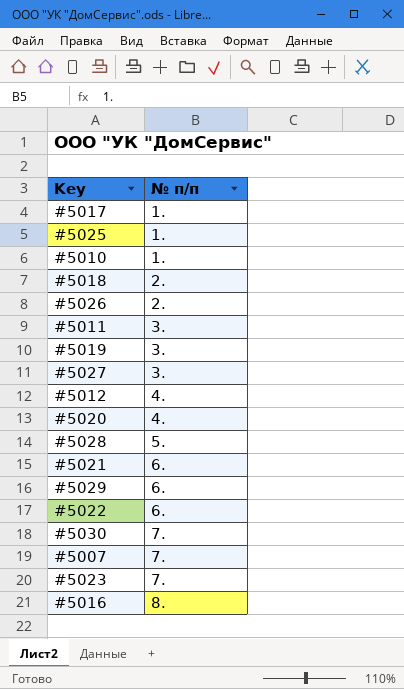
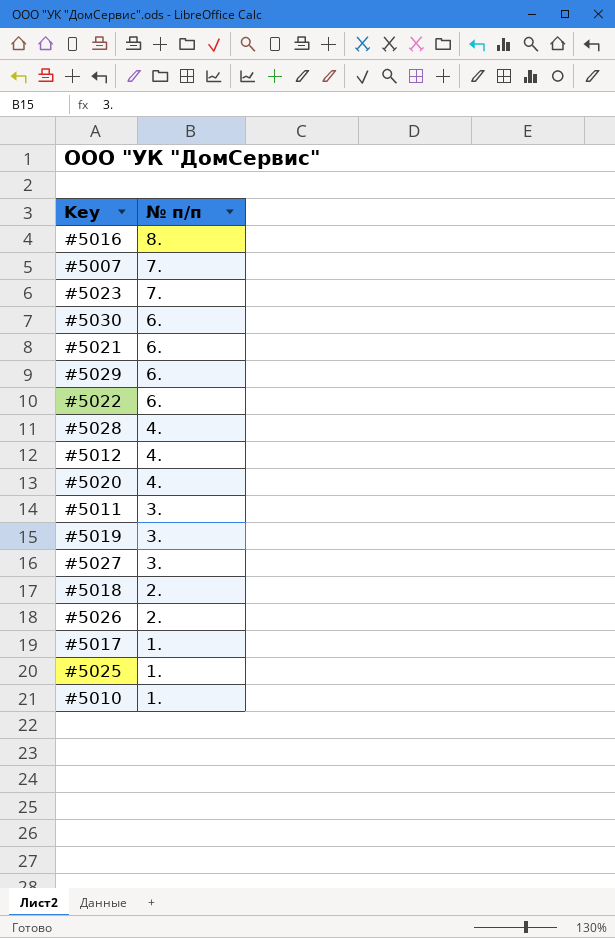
row order: № п/п ascending -> № п/п descending
#5030 | № п/п: 7. -> 6.
#5028 | № п/п: 5. -> 4.

